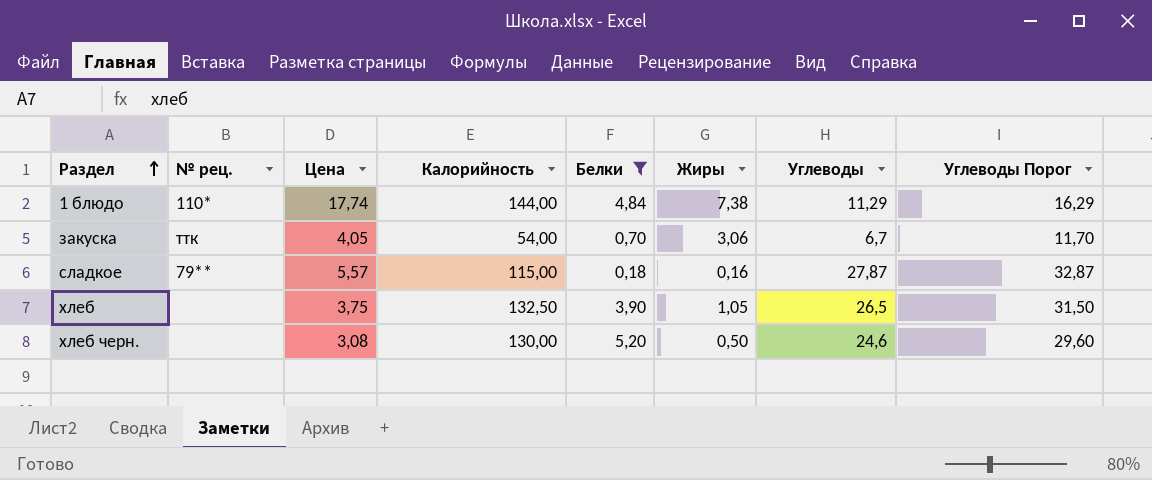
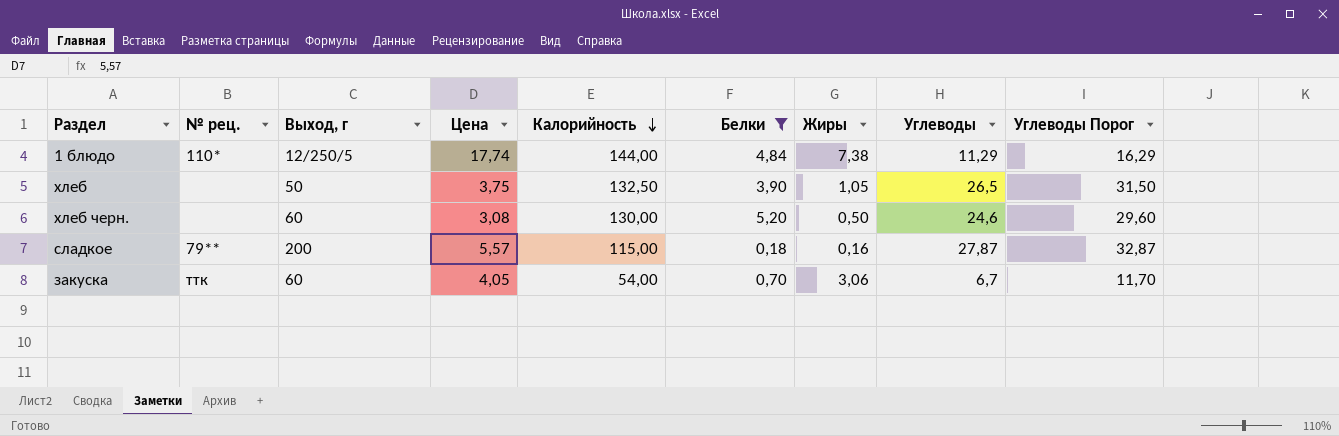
row order: Раздел ascending -> Калорийность descending
column Выход, г | position: none -> 3

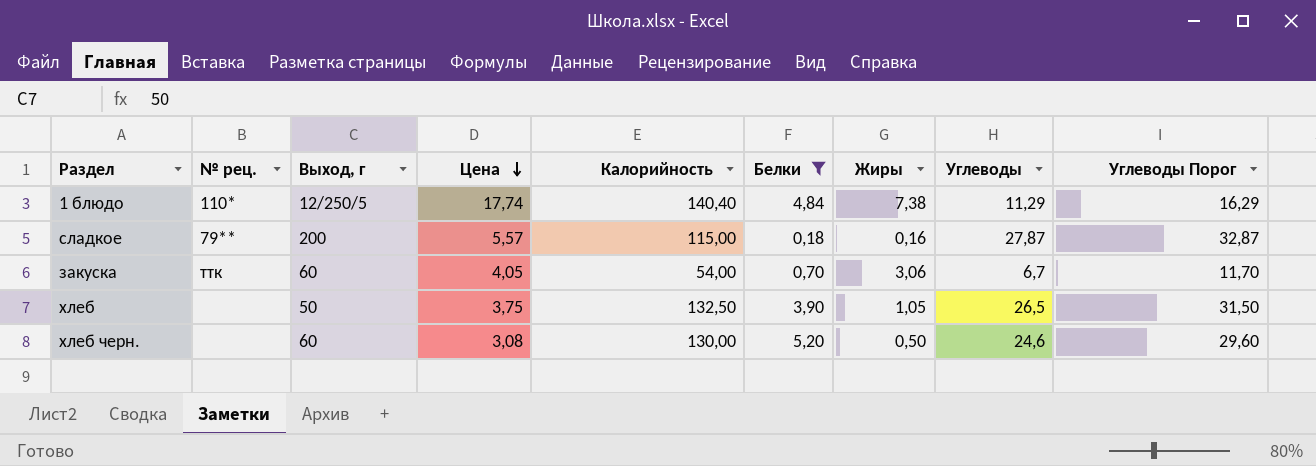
row order: Калорийность descending -> Цена descending
1 блюдо | Калорийность: 144,00 -> 140,40

